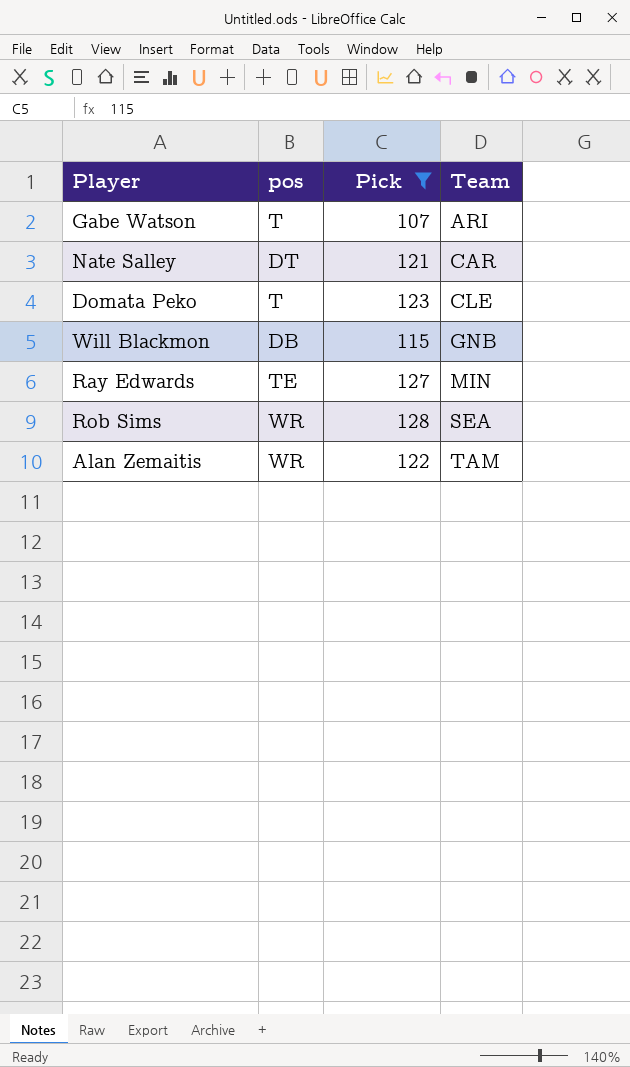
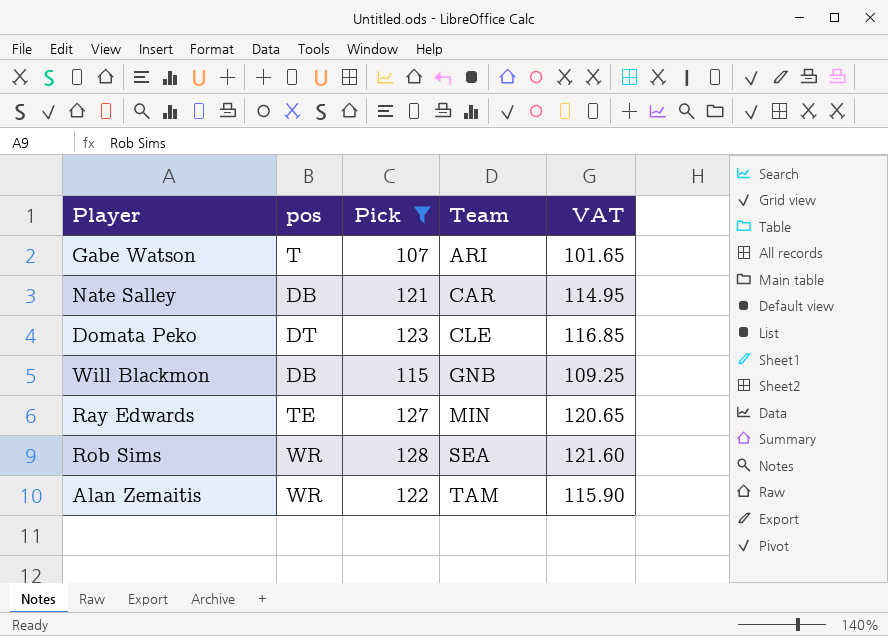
column VAT | formula: none -> [Pick] * 0.95
Nate Salley | pos: DT -> DB
Domata Peko | pos: T -> DT

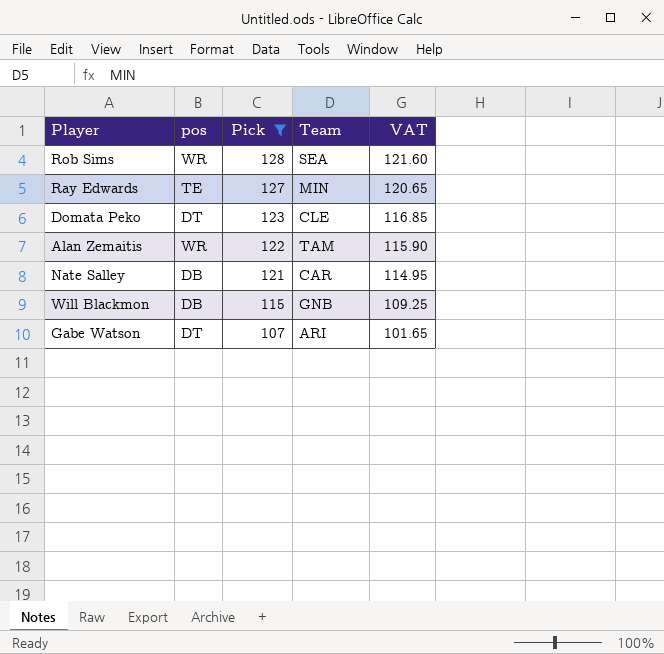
row order: Team ascending -> Pick descending
Gabe Watson | pos: T -> DT

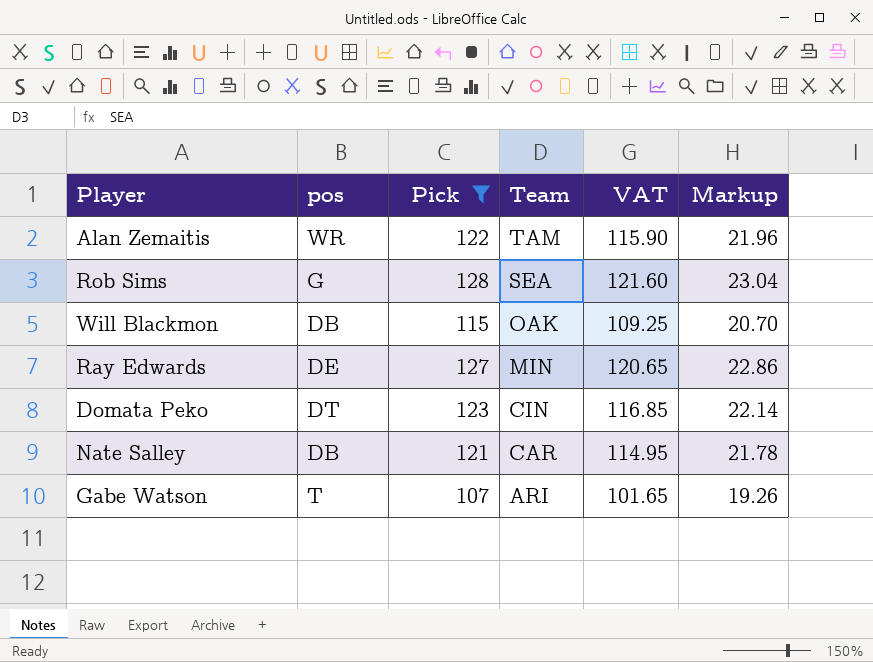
row order: Pick descending -> Team descending
column Markup | formula: none -> [Pick] * 0.18
Rob Sims | pos: WR -> G
Will Blackmon | Team: GNB -> OAK
Ray Edwards | pos: TE -> DE
Domata Peko | Team: CLE -> CIN
Gabe Watson | pos: DT -> T

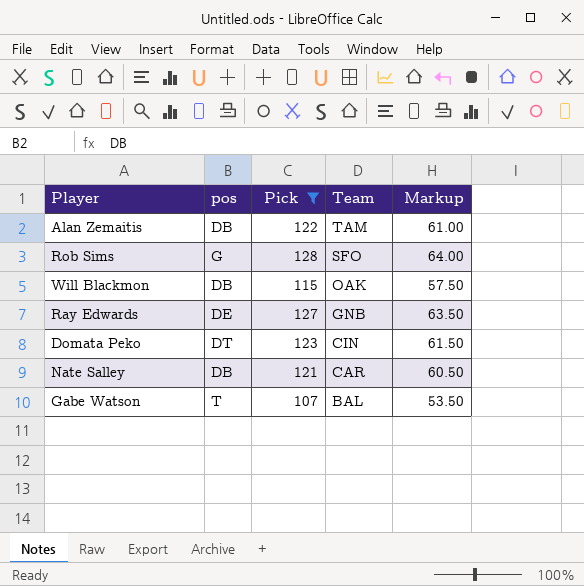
column VAT | formula: [Pick] * 0.95 -> none
column Markup | formula: [Pick] * 0.18 -> [Pick] * 0.5
Alan Zemaitis | pos: WR -> DB
Rob Sims | Team: SEA -> SFO
Ray Edwards | Team: MIN -> GNB
Gabe Watson | Team: ARI -> BAL

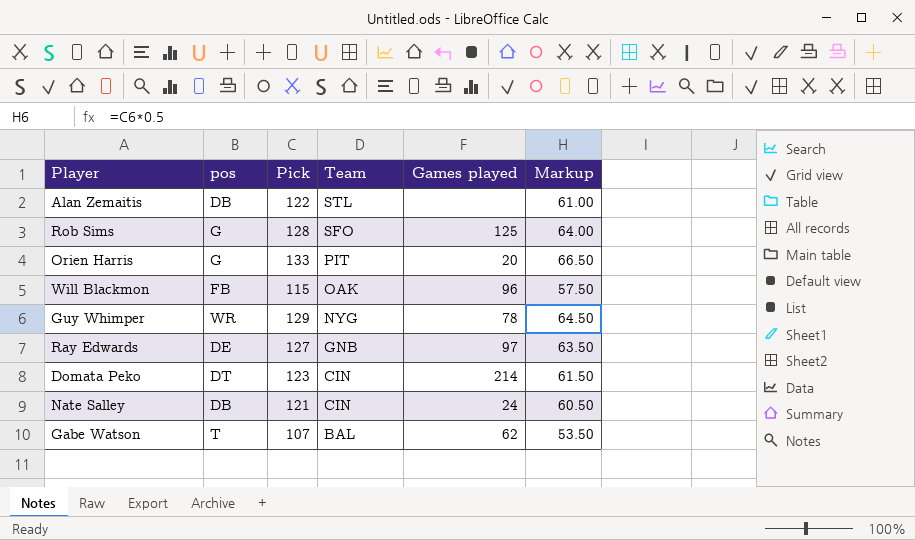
filter: Pick <= 128 -> none
column Games played | position: none -> 5
Alan Zemaitis | Team: TAM -> STL
Will Blackmon | pos: DB -> FB
Nate Salley | Team: CAR -> CIN

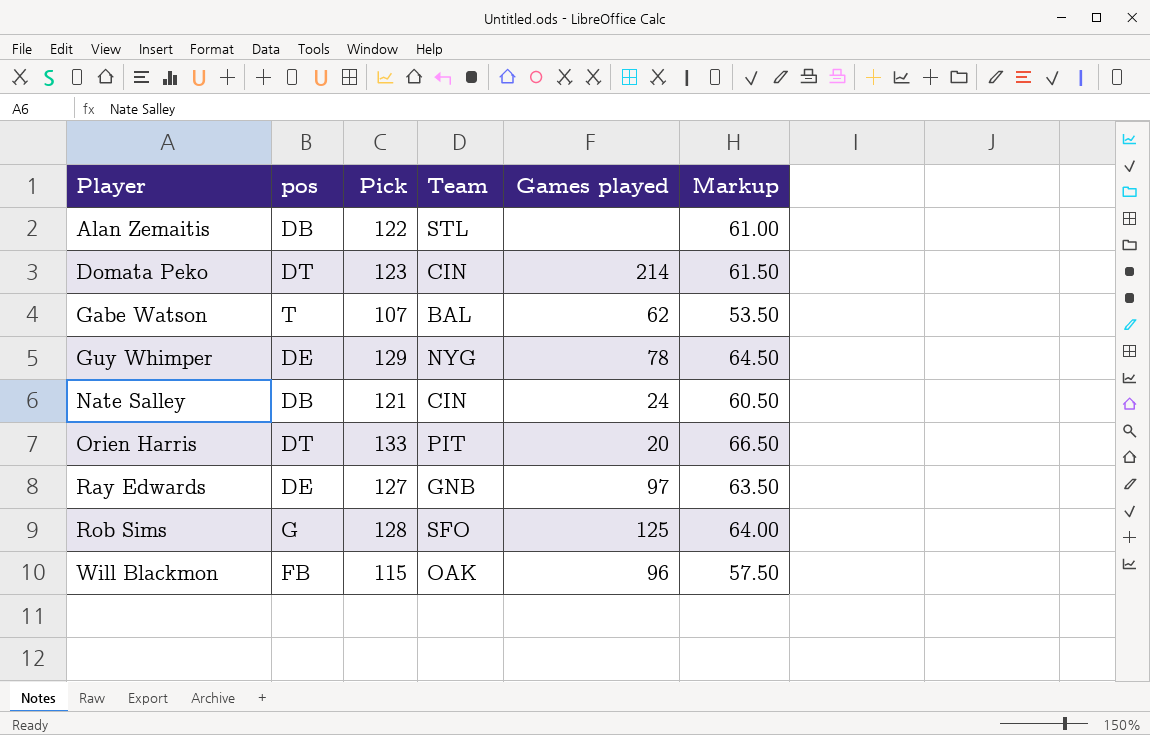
row order: Team descending -> Player ascending
Guy Whimper | pos: WR -> DE
Orien Harris | pos: G -> DT

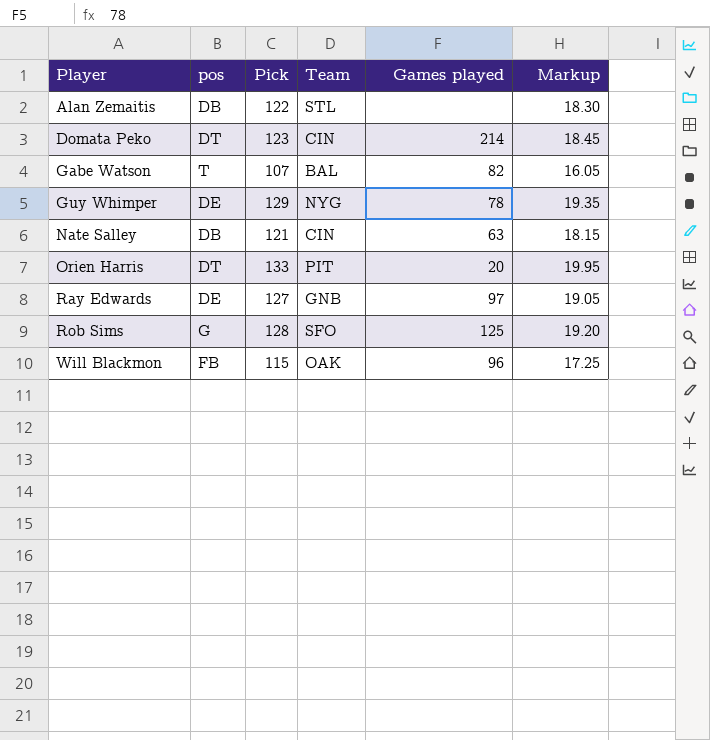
column Markup | formula: [Pick] * 0.5 -> [Pick] * 0.15
Gabe Watson | Games played: 62 -> 82
Nate Salley | Games played: 24 -> 63

